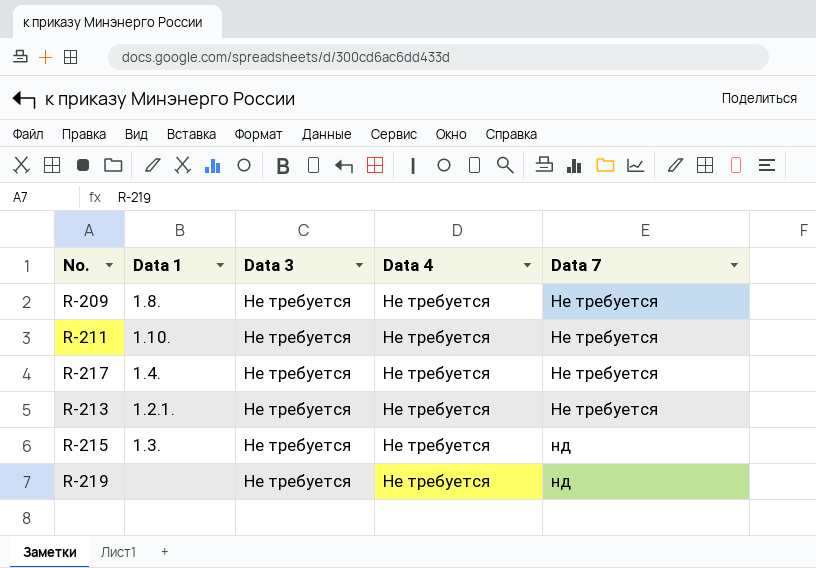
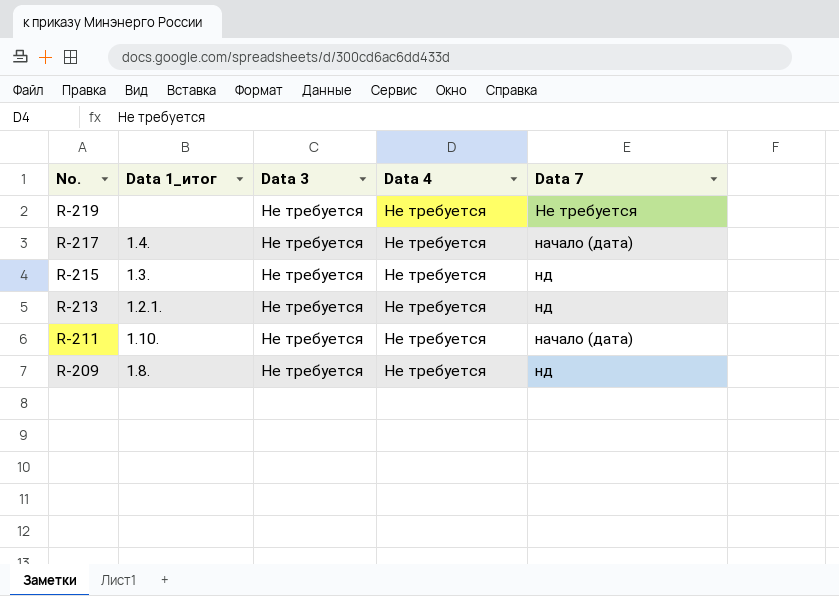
row order: Data 7 descending -> No. descending
column name: Data 1 -> Data 1_итог
R-219 | Data 7: нд -> Не требуется
R-217 | Data 7: Не требуется -> начало (дата)
R-213 | Data 7: Не требуется -> нд
R-211 | Data 7: Не требуется -> начало (дата)
R-209 | Data 7: Не требуется -> нд

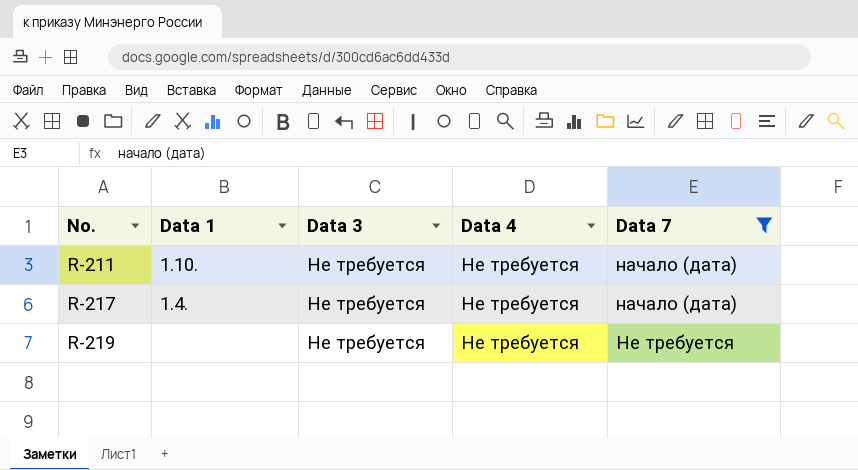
filter: none -> Data 7 != нд
row order: No. descending -> No. ascending
column name: Data 1_итог -> Data 1

